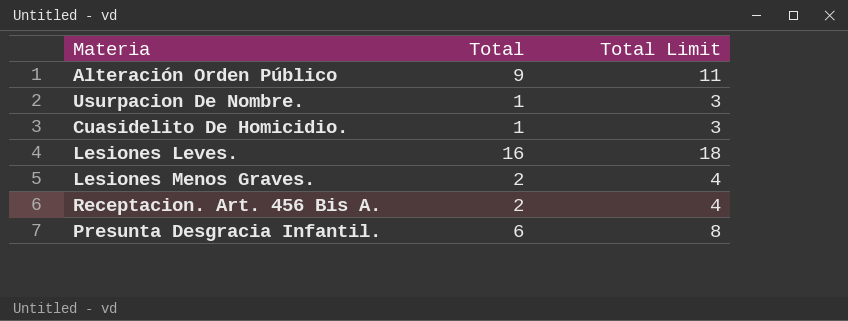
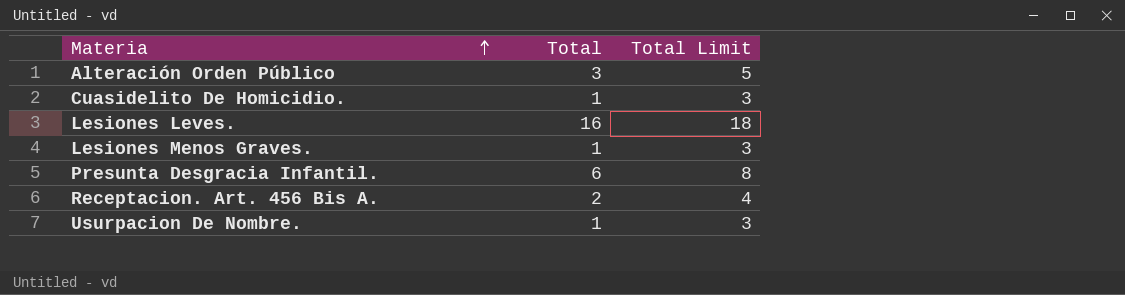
row order: none -> Materia ascending
Alteración Orden Público | Total: 9 -> 3
Alteración Orden Público | Total Limit: 11 -> 5
Lesiones Menos Graves. | Total: 2 -> 1
Lesiones Menos Graves. | Total Limit: 4 -> 3

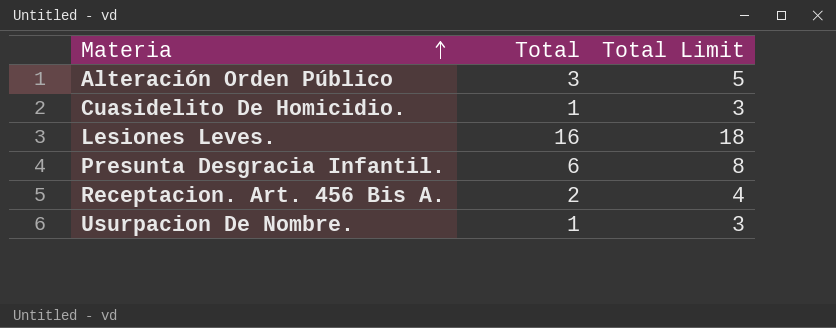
row Lesiones Menos Graves.: 1 | 3 -> none

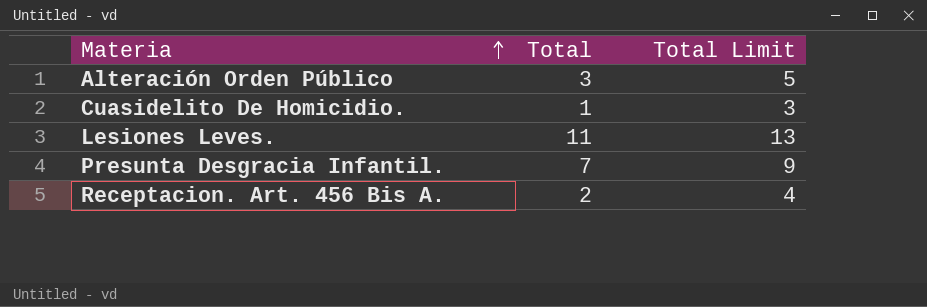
row Usurpacion De Nombre.: 1 | 3 -> none
Lesiones Leves. | Total: 16 -> 11
Lesiones Leves. | Total Limit: 18 -> 13
Presunta Desgracia Infantil. | Total: 6 -> 7
Presunta Desgracia Infantil. | Total Limit: 8 -> 9

